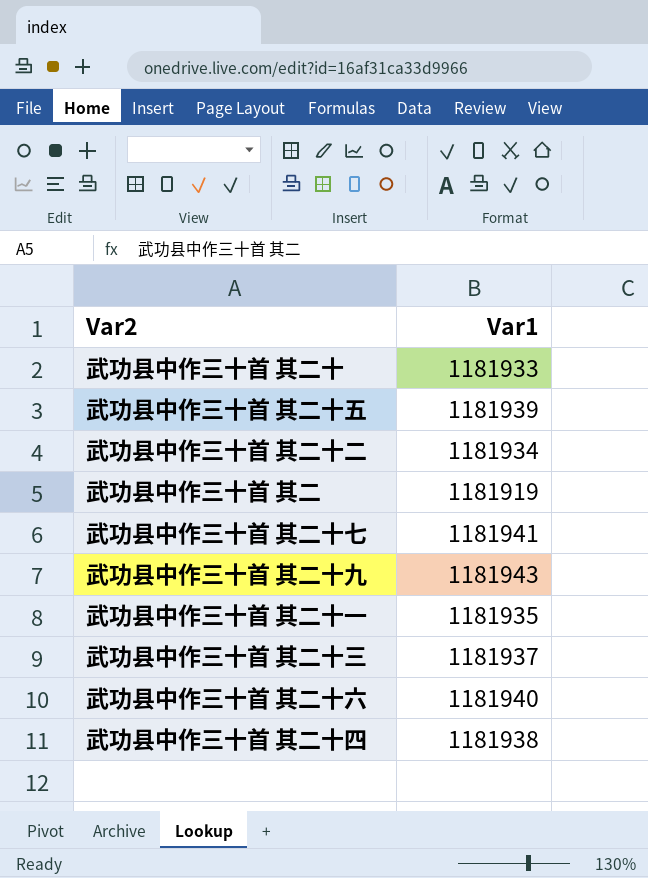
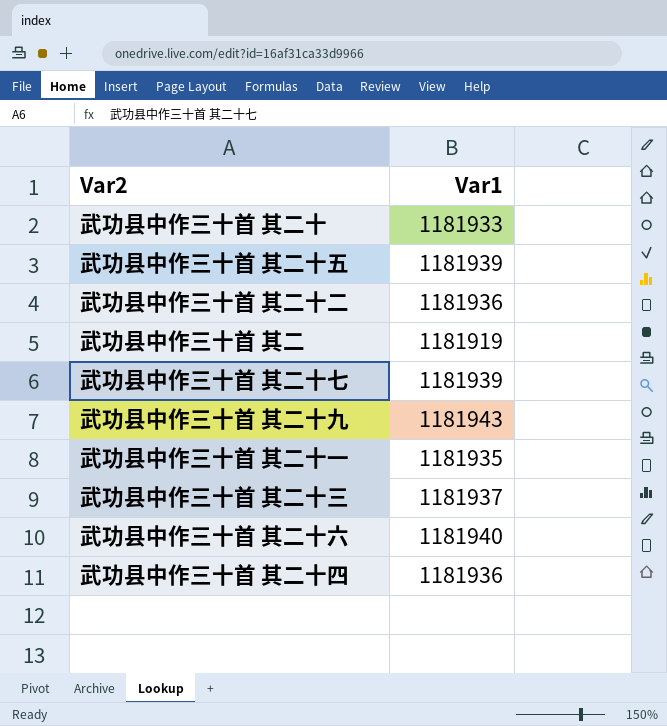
武功县中作三十首 其二十二 | Var1: 1181934 -> 1181936
武功县中作三十首 其二十七 | Var1: 1181941 -> 1181939
武功县中作三十首 其二十四 | Var1: 1181938 -> 1181936

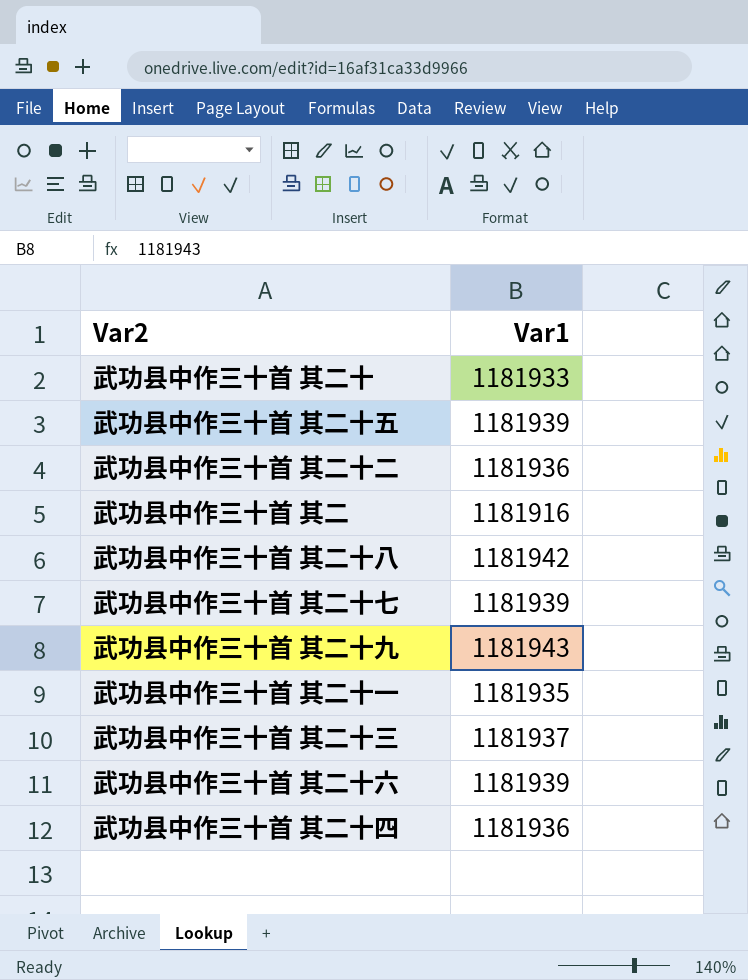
武功县中作三十首 其二 | Var1: 1181919 -> 1181916
row 武功县中作三十首 其二十八: none -> 1181942
武功县中作三十首 其二十六 | Var1: 1181940 -> 1181939

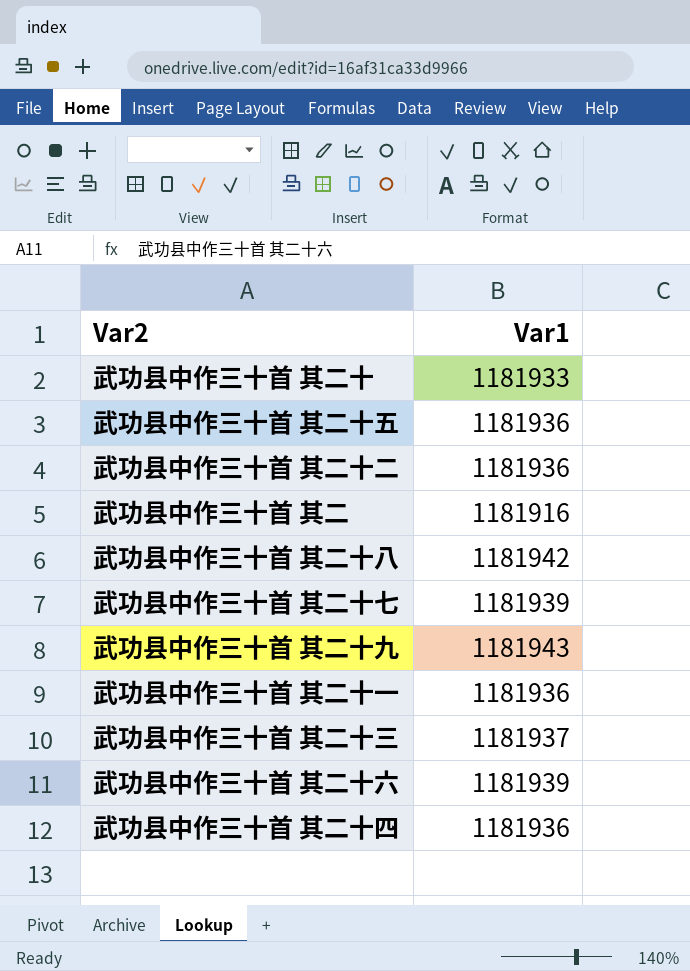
武功县中作三十首 其二十五 | Var1: 1181939 -> 1181936
武功县中作三十首 其二十一 | Var1: 1181935 -> 1181936

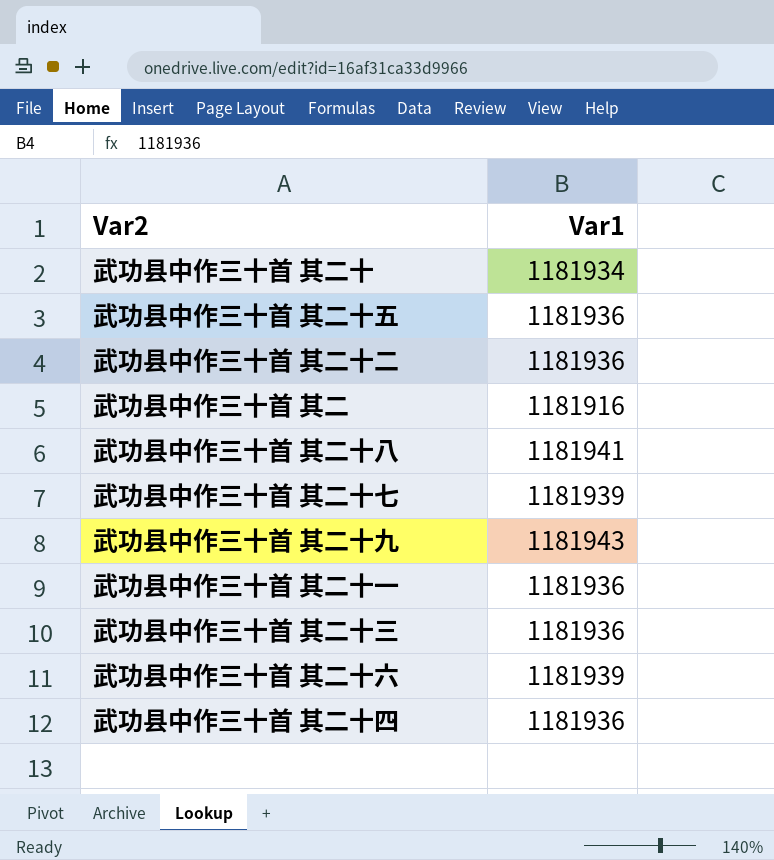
武功县中作三十首 其二十 | Var1: 1181933 -> 1181934
武功县中作三十首 其二十八 | Var1: 1181942 -> 1181941
武功县中作三十首 其二十三 | Var1: 1181937 -> 1181936

